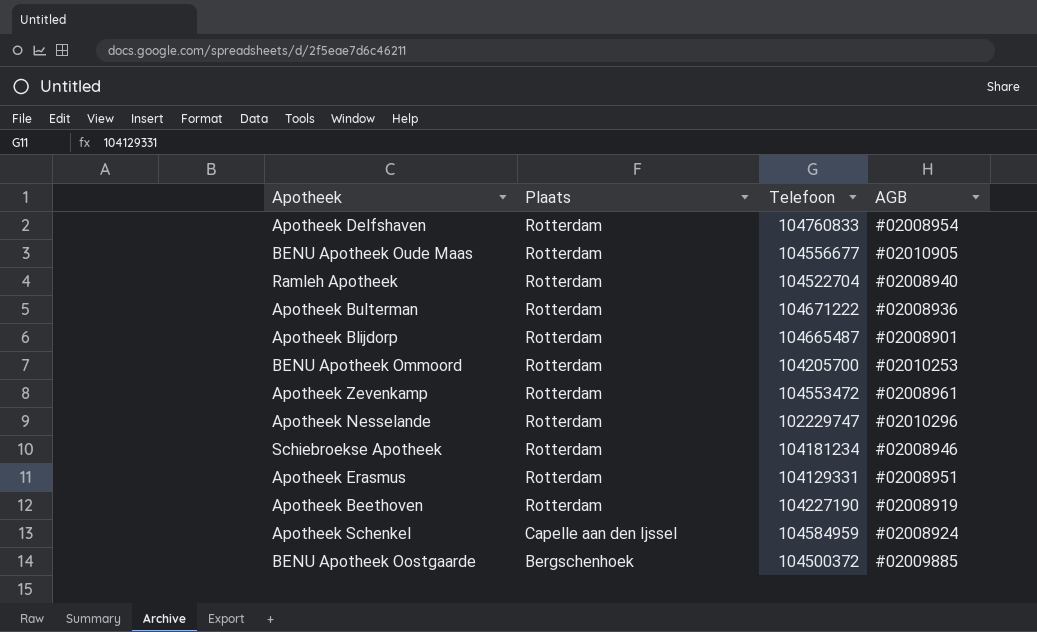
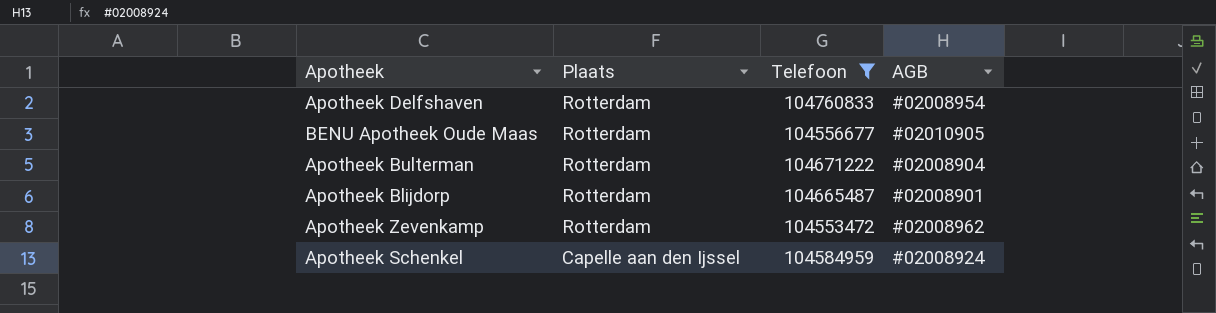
filter: none -> Telefoon >= 104553472
Apotheek Bulterman | AGB: #02008936 -> #02008904
Apotheek Zevenkamp | AGB: #02008961 -> #02008962

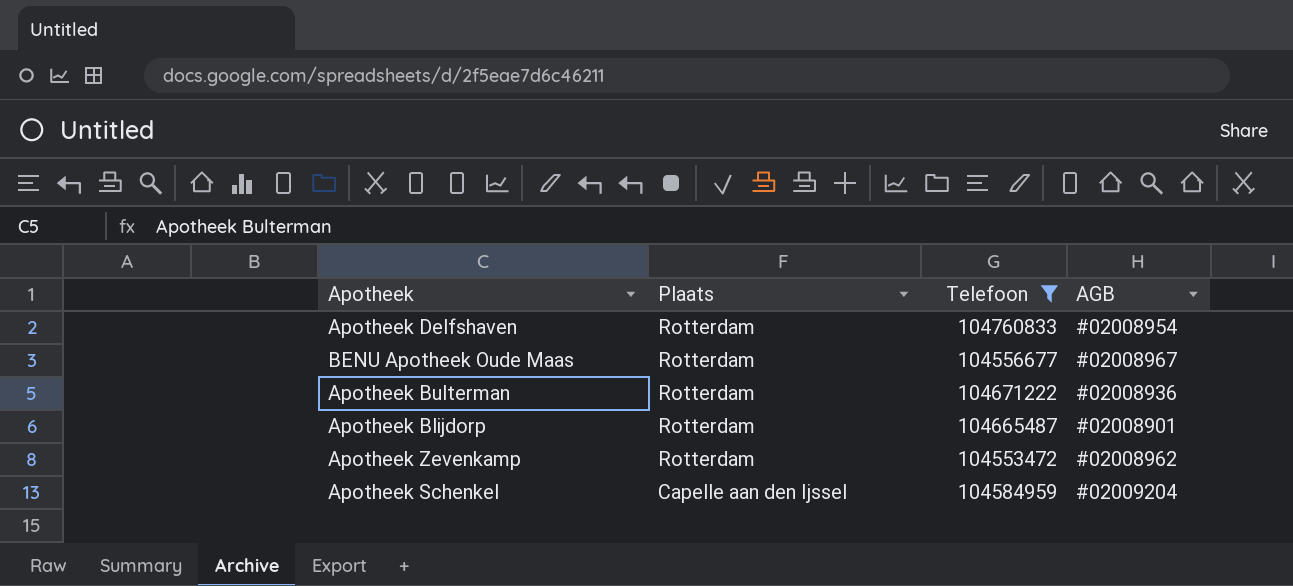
BENU Apotheek Oude Maas | AGB: #02010905 -> #02008967
Apotheek Bulterman | AGB: #02008904 -> #02008936
Apotheek Schenkel | AGB: #02008924 -> #02009204

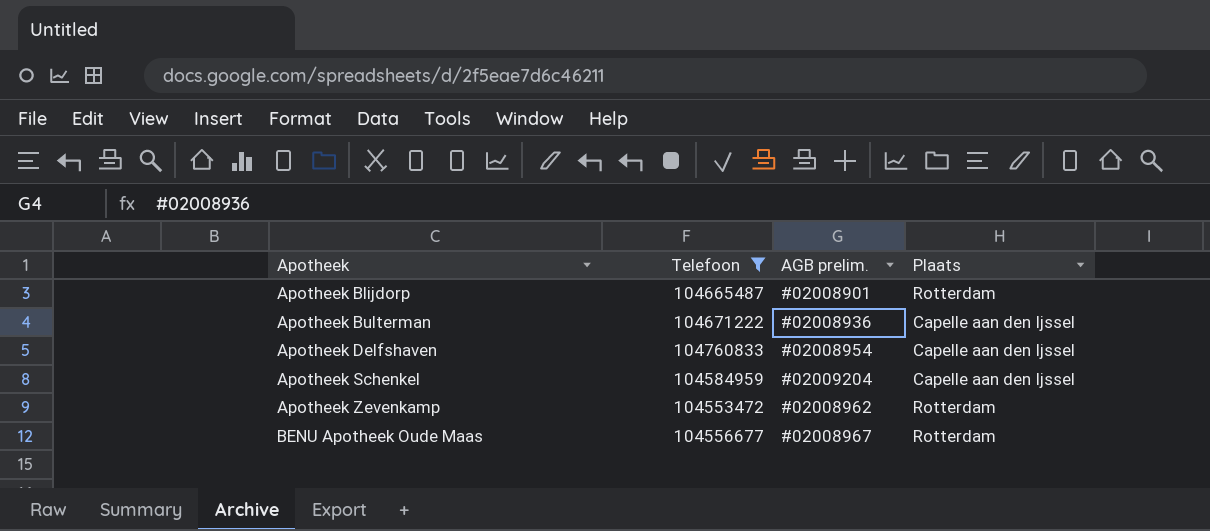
row order: Plaats descending -> Apotheek ascending
column name: AGB -> AGB prelim.
column Plaats | position: 2 -> 4
Apotheek Bulterman | Plaats: Rotterdam -> Capelle aan den Ijssel
Apotheek Delfshaven | Plaats: Rotterdam -> Capelle aan den Ijssel

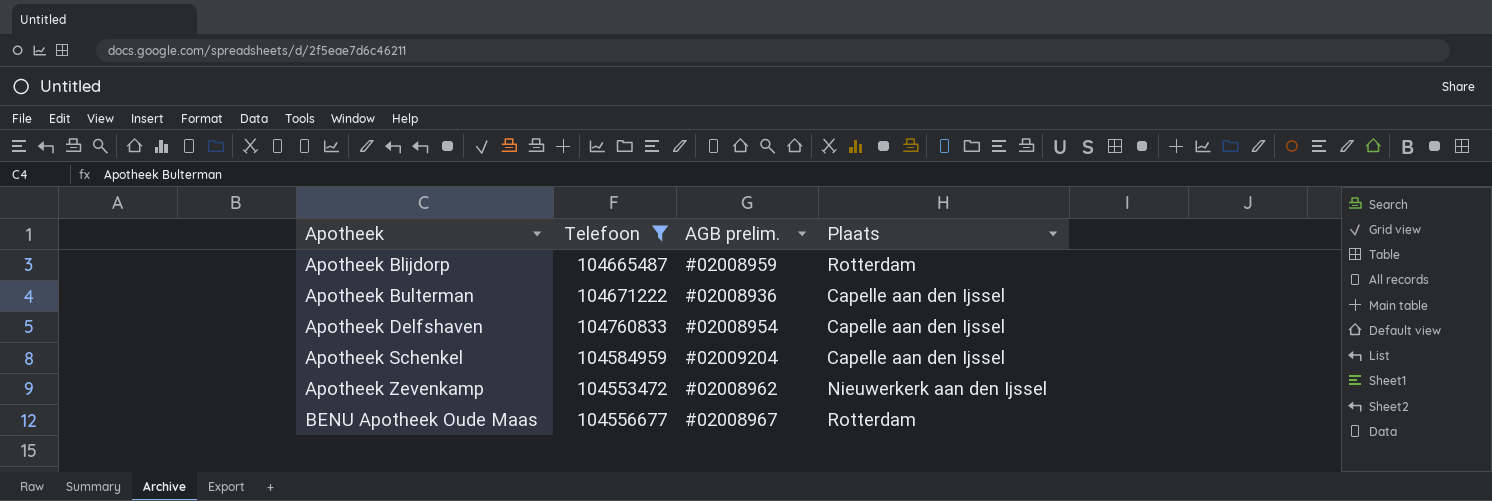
Apotheek Blijdorp | AGB prelim.: #02008901 -> #02008959
Apotheek Zevenkamp | Plaats: Rotterdam -> Nieuwerkerk aan den Ijssel

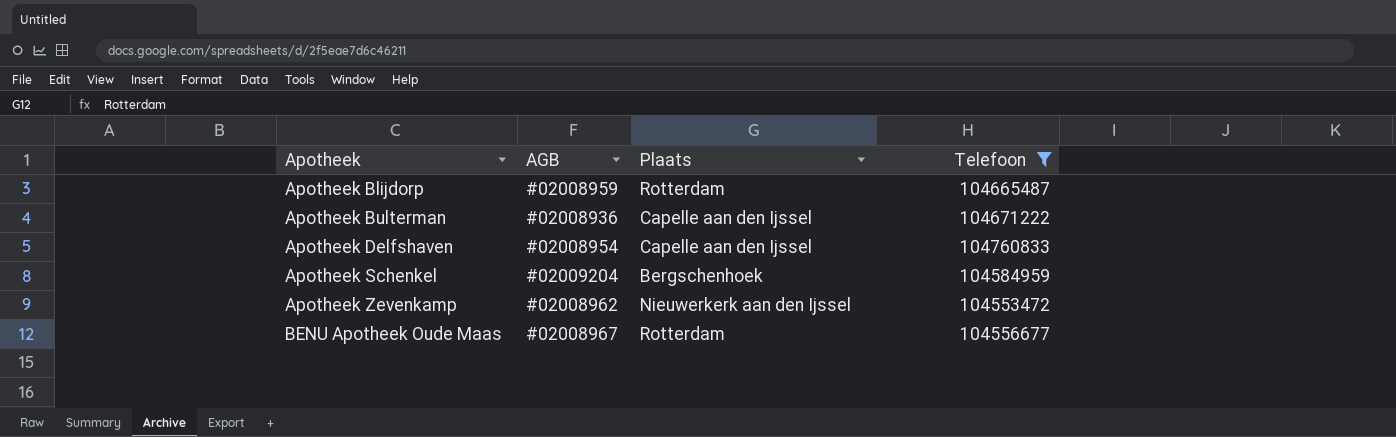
column name: AGB prelim. -> AGB
column Telefoon | position: 2 -> 4
Apotheek Schenkel | Plaats: Capelle aan den Ijssel -> Bergschenhoek

